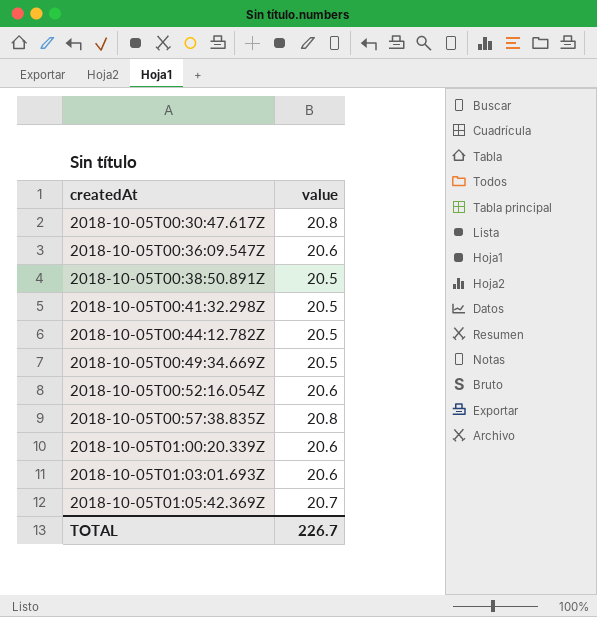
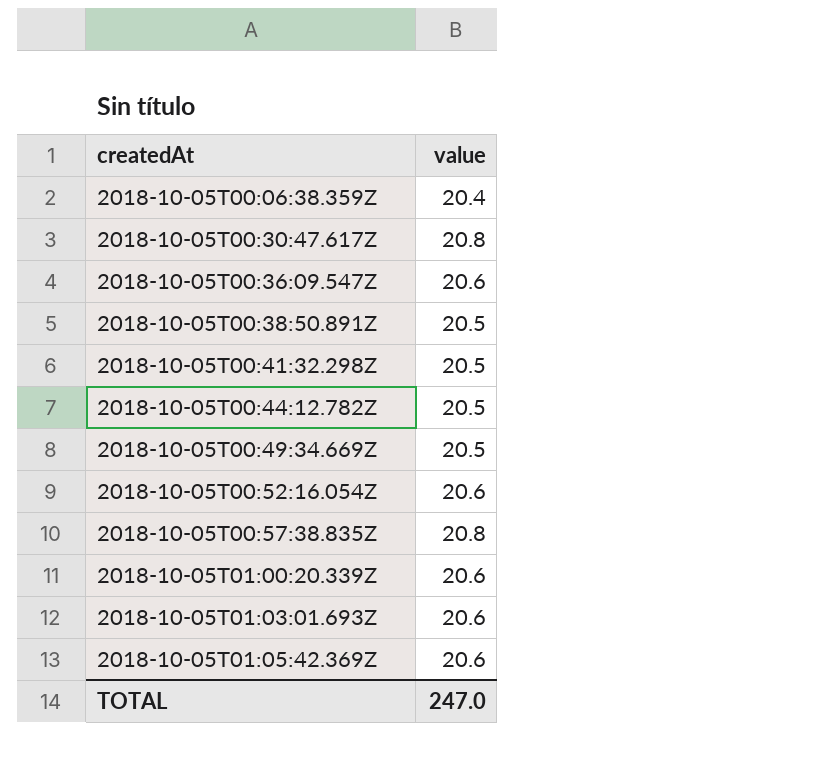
row 2018-10-05T00:06:38.359Z: none -> 20.4
2018-10-05T01:05:42.369Z | value: 20.7 -> 20.6
TOTAL | value: 226.7 -> 247.0

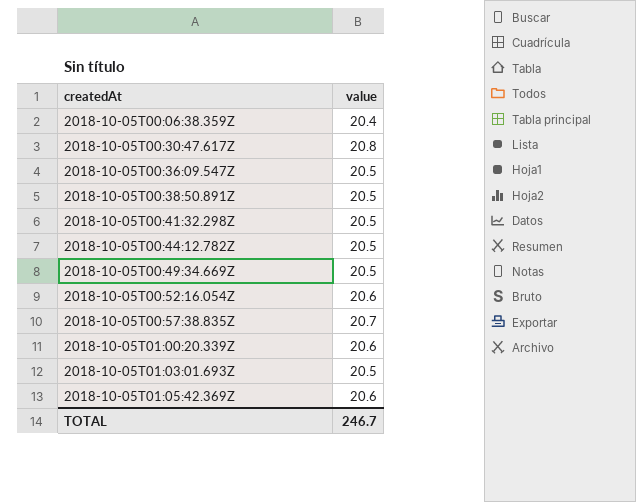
2018-10-05T00:36:09.547Z | value: 20.6 -> 20.5
2018-10-05T00:57:38.835Z | value: 20.8 -> 20.7
2018-10-05T01:03:01.693Z | value: 20.6 -> 20.5
TOTAL | value: 247.0 -> 246.7

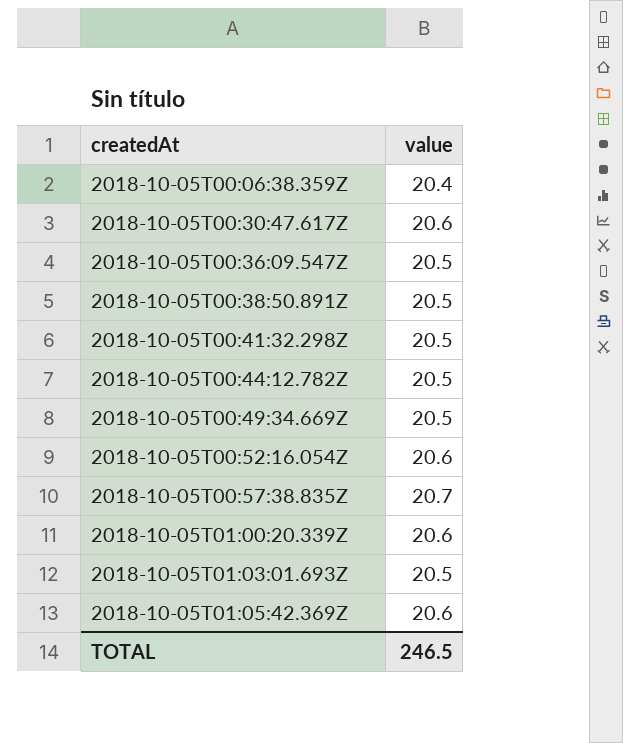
2018-10-05T00:30:47.617Z | value: 20.8 -> 20.6
TOTAL | value: 246.7 -> 246.5

